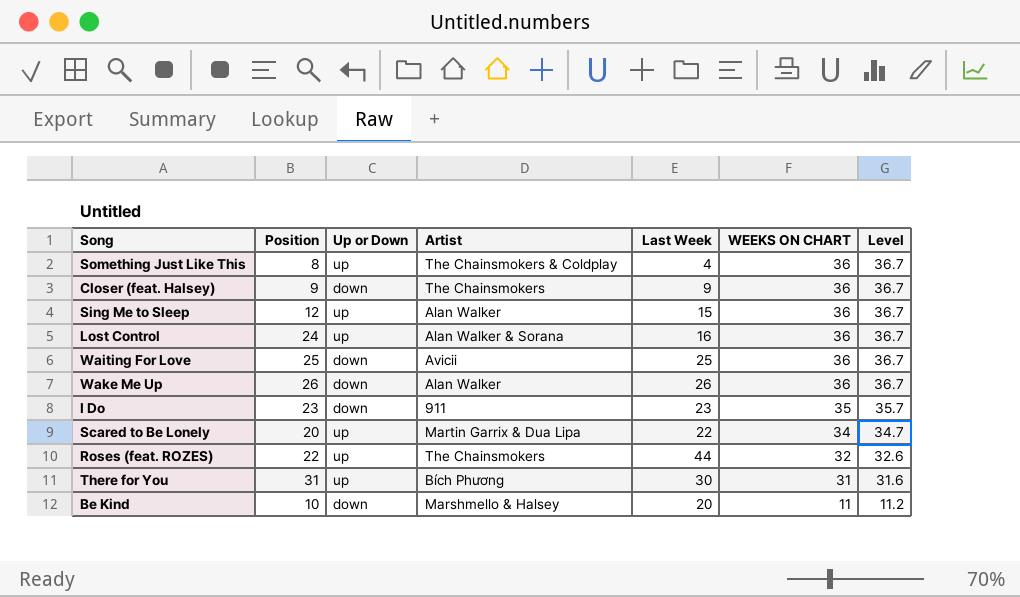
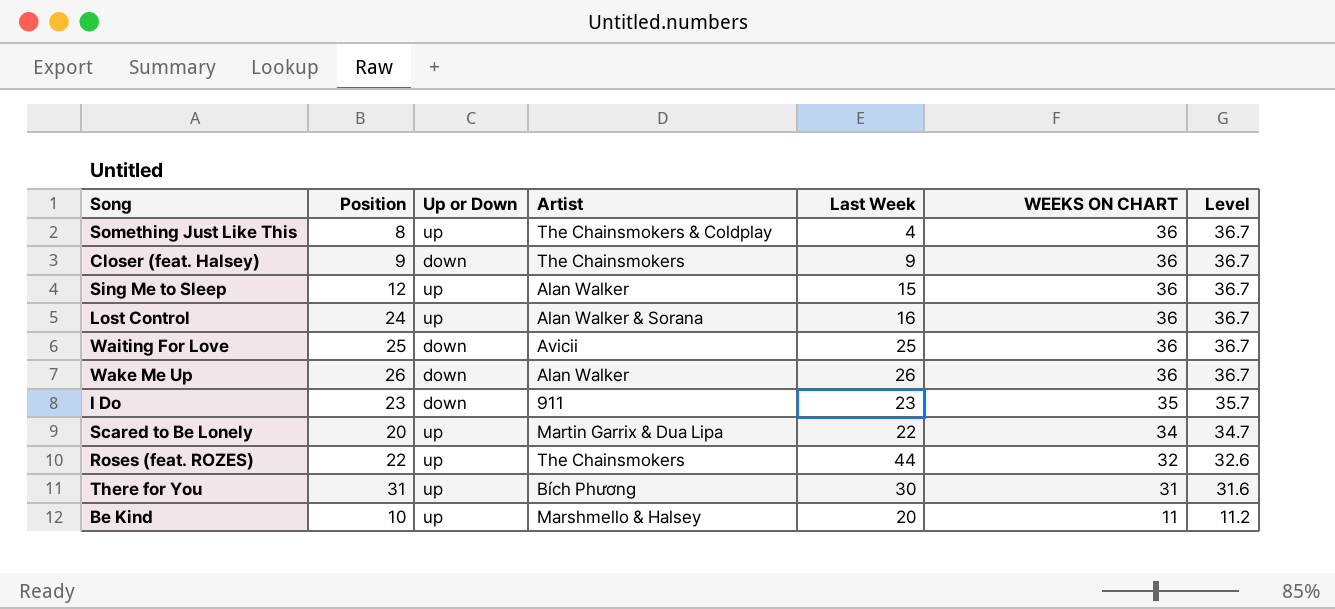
Be Kind | Up or Down: down -> up

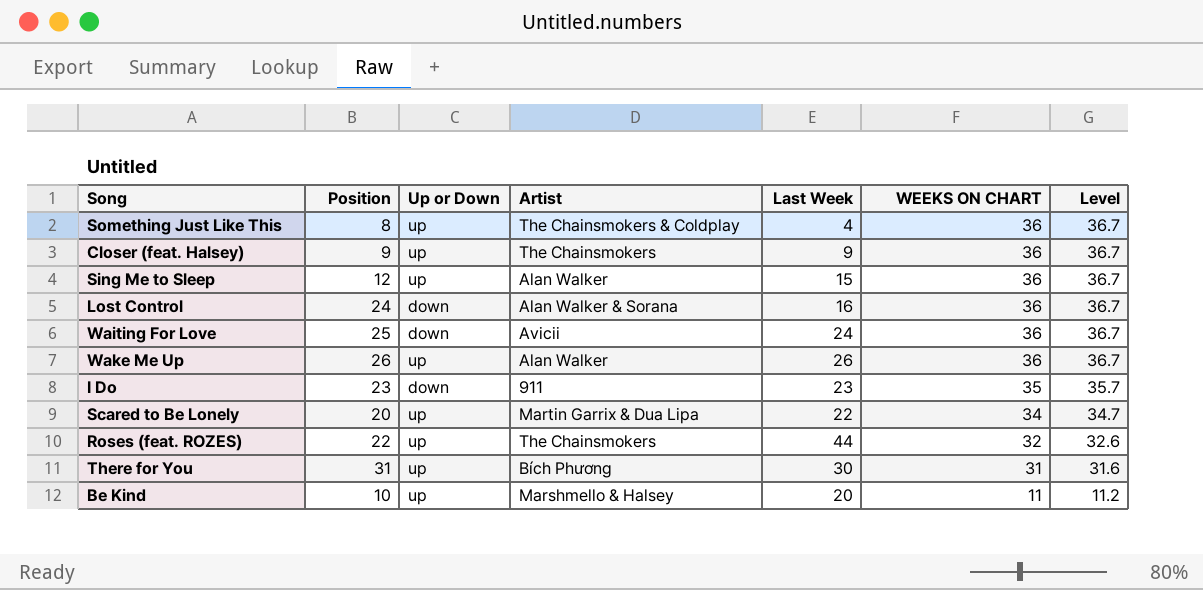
Closer (feat. Halsey) | Up or Down: down -> up
Lost Control | Up or Down: up -> down
Waiting For Love | Last Week: 25 -> 24
Wake Me Up | Up or Down: down -> up

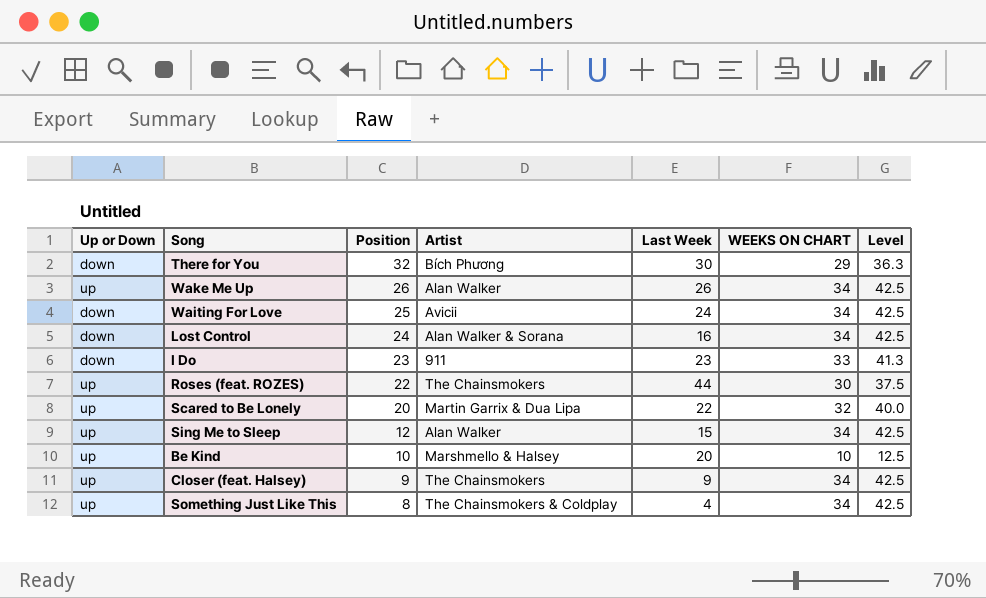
row order: WEEKS ON CHART descending -> Position descending
column Up or Down | position: 3 -> 1
column Level | formula: [WEEKS ON CHART] * 1.02 -> [WEEKS ON CHART] * 1.25
There for You | Up or Down: up -> down
There for You | Position: 31 -> 32
There for You | WEEKS ON CHART: 31 -> 29
Wake Me Up | WEEKS ON CHART: 36 -> 34
Waiting For Love | WEEKS ON CHART: 36 -> 34
Lost Control | WEEKS ON CHART: 36 -> 34
I Do | WEEKS ON CHART: 35 -> 33
Roses (feat. ROZES) | WEEKS ON CHART: 32 -> 30
Scared to Be Lonely | WEEKS ON CHART: 34 -> 32
Sing Me to Sleep | WEEKS ON CHART: 36 -> 34
Be Kind | WEEKS ON CHART: 11 -> 10
Closer (feat. Halsey) | WEEKS ON CHART: 36 -> 34
Something Just Like This | WEEKS ON CHART: 36 -> 34

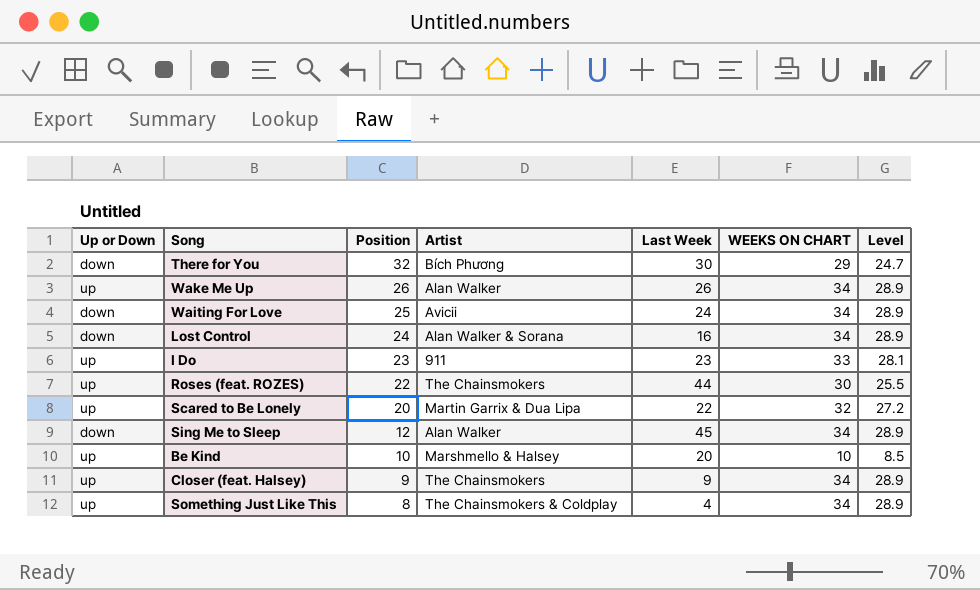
column Level | formula: [WEEKS ON CHART] * 1.25 -> [WEEKS ON CHART] * 0.85
I Do | Up or Down: down -> up
Sing Me to Sleep | Up or Down: up -> down
Sing Me to Sleep | Last Week: 15 -> 45

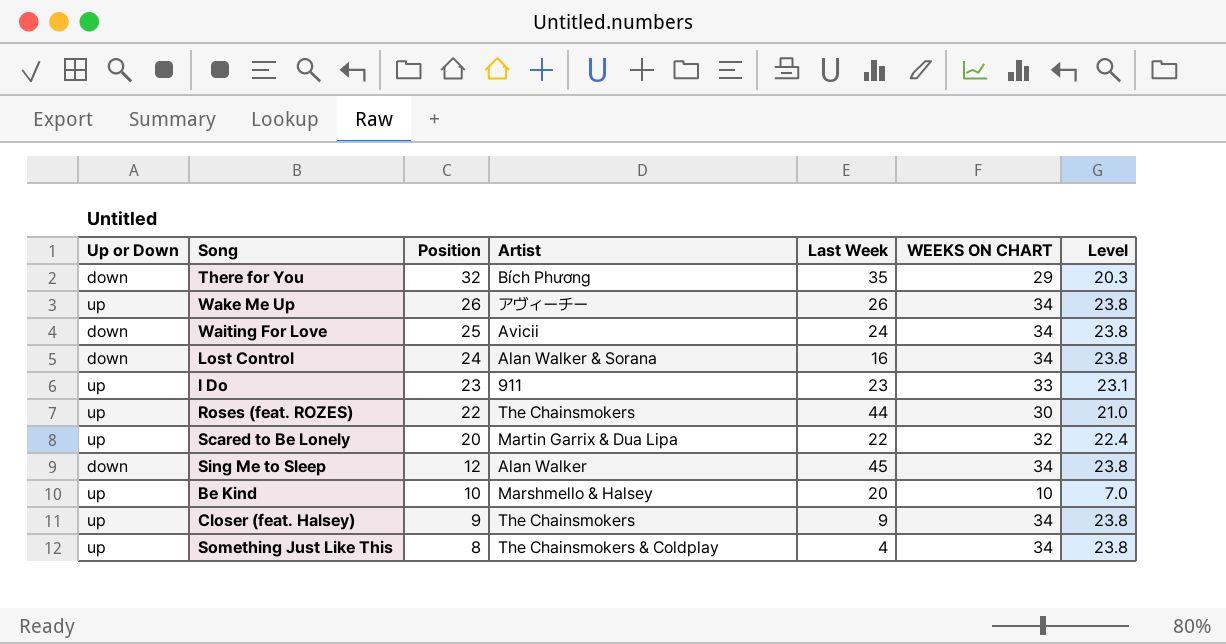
column Level | formula: [WEEKS ON CHART] * 0.85 -> [WEEKS ON CHART] * 0.7
There for You | Last Week: 30 -> 35
Wake Me Up | Artist: Alan Walker -> アヴィーチー

